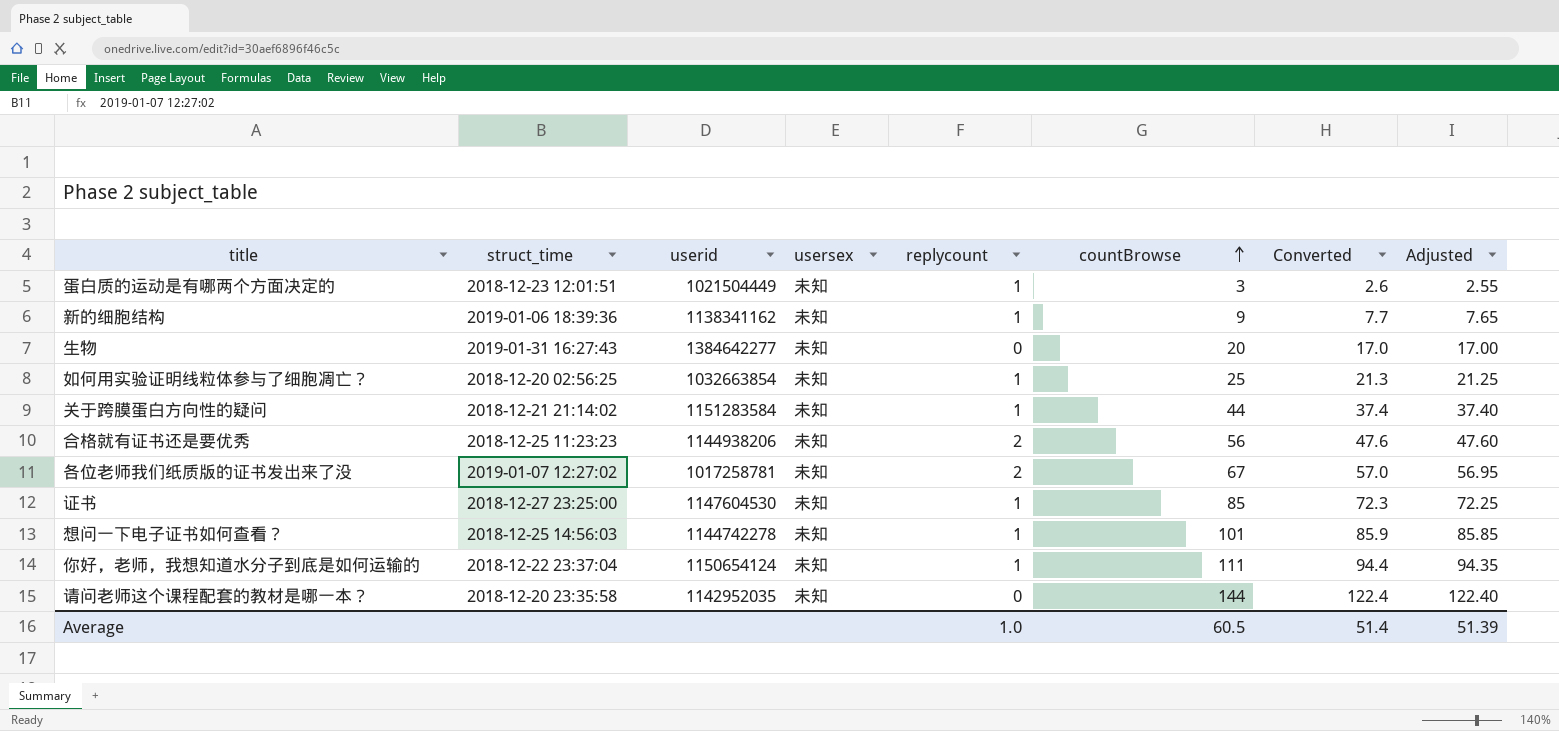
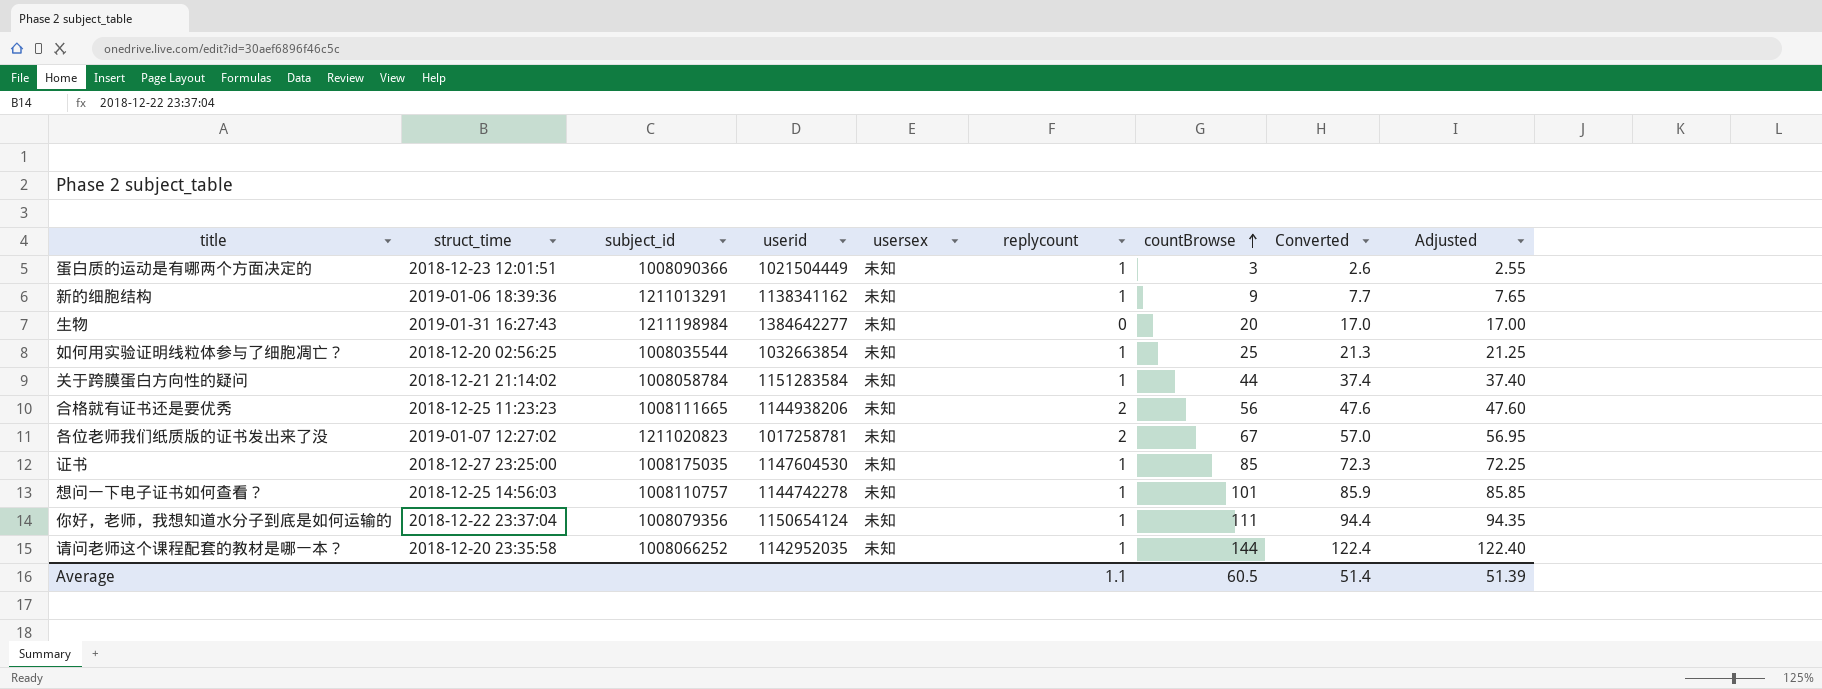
column subject_id | position: none -> 3
请问老师这个课程配套的教材是哪一本？ | replycount: 0 -> 1
Average | replycount: 1.0 -> 1.1

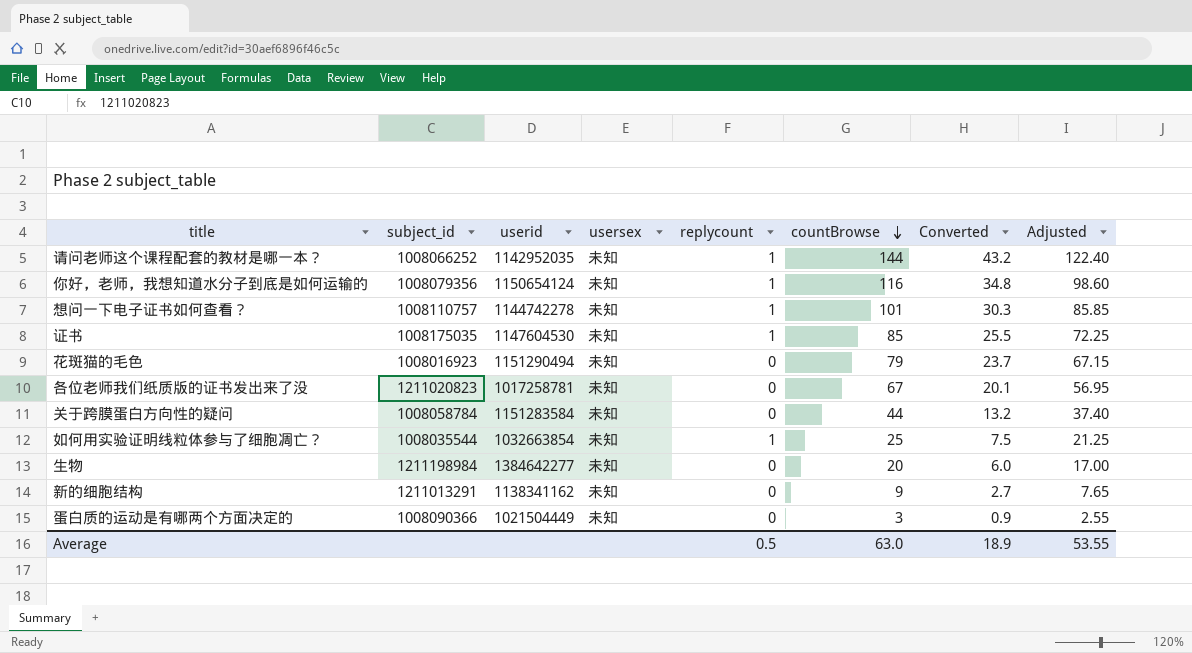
row order: countBrowse ascending -> countBrowse descending
column struct_time | position: 2 -> none
column Converted | formula: [countBrowse] * 0.85 -> [countBrowse] * 0.3
row 合格就有证书还是要优秀: 2018-12-25 11:23:23 | 1008111665 | 1144938206 | 未知 | 2 | 56 | 47.6 | 47.60 -> none
你好，老师，我想知道水分子到底是如何运输的 | countBrowse: 111 -> 116
你好，老师，我想知道水分子到底是如何运输的 | Adjusted: 94.35 -> 98.60
row 花斑猫的毛色: none -> 1008016923 | 1151290494 | 未知 | 0 | 79 | 23.7 | 67.15
各位老师我们纸质版的证书发出来了没 | replycount: 2 -> 0
关于跨膜蛋白方向性的疑问 | replycount: 1 -> 0
新的细胞结构 | replycount: 1 -> 0
蛋白质的运动是有哪两个方面决定的 | replycount: 1 -> 0
Average | replycount: 1.1 -> 0.5
Average | countBrowse: 60.5 -> 63.0
Average | Converted: 51.4 -> 18.9
Average | Adjusted: 51.39 -> 53.55

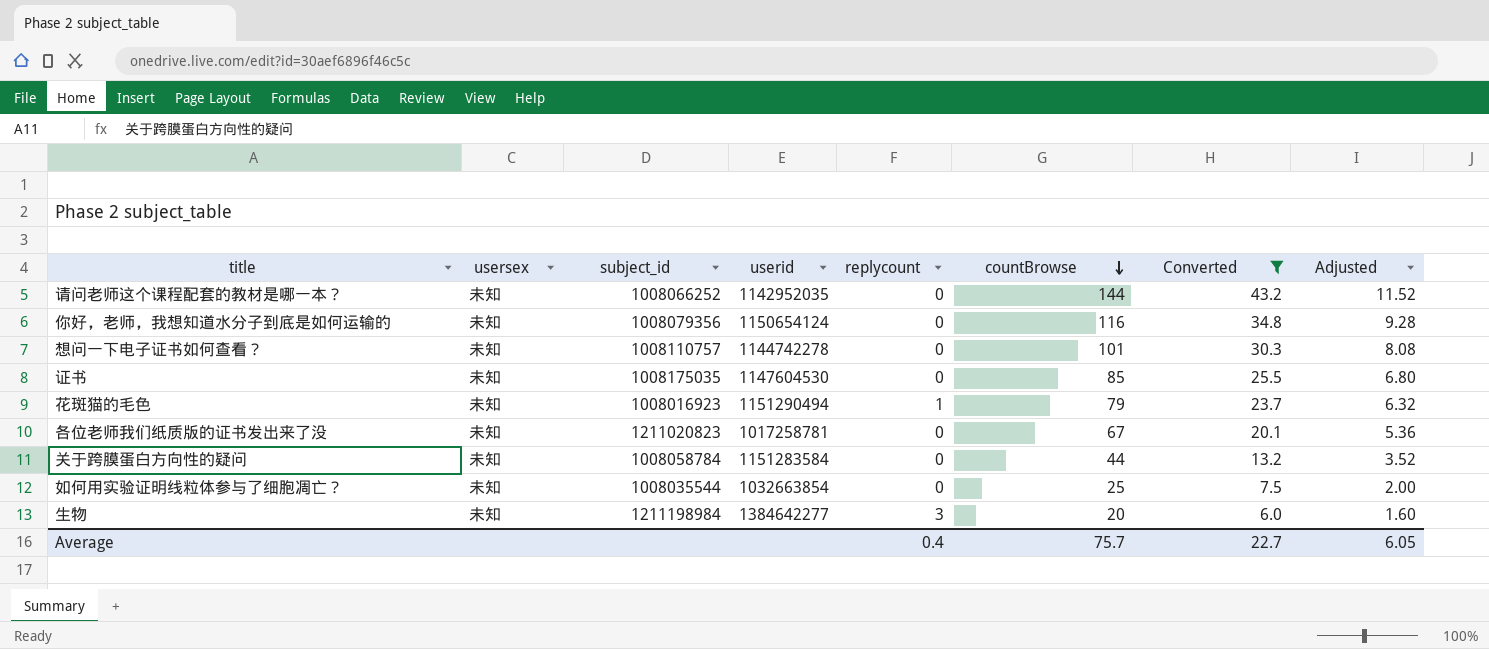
filter: none -> Converted >= 6.0
column usersex | position: 4 -> 2
column Adjusted | formula: [countBrowse] * 0.85 -> [countBrowse] * 0.08
请问老师这个课程配套的教材是哪一本？ | replycount: 1 -> 0
你好，老师，我想知道水分子到底是如何运输的 | replycount: 1 -> 0
想问一下电子证书如何查看？ | replycount: 1 -> 0
证书 | replycount: 1 -> 0
花斑猫的毛色 | replycount: 0 -> 1
如何用实验证明线粒体参与了细胞凋亡？ | replycount: 1 -> 0
生物 | replycount: 0 -> 3
Average | replycount: 0.5 -> 0.4
Average | countBrowse: 63.0 -> 75.7
Average | Converted: 18.9 -> 22.7
Average | Adjusted: 53.55 -> 6.05

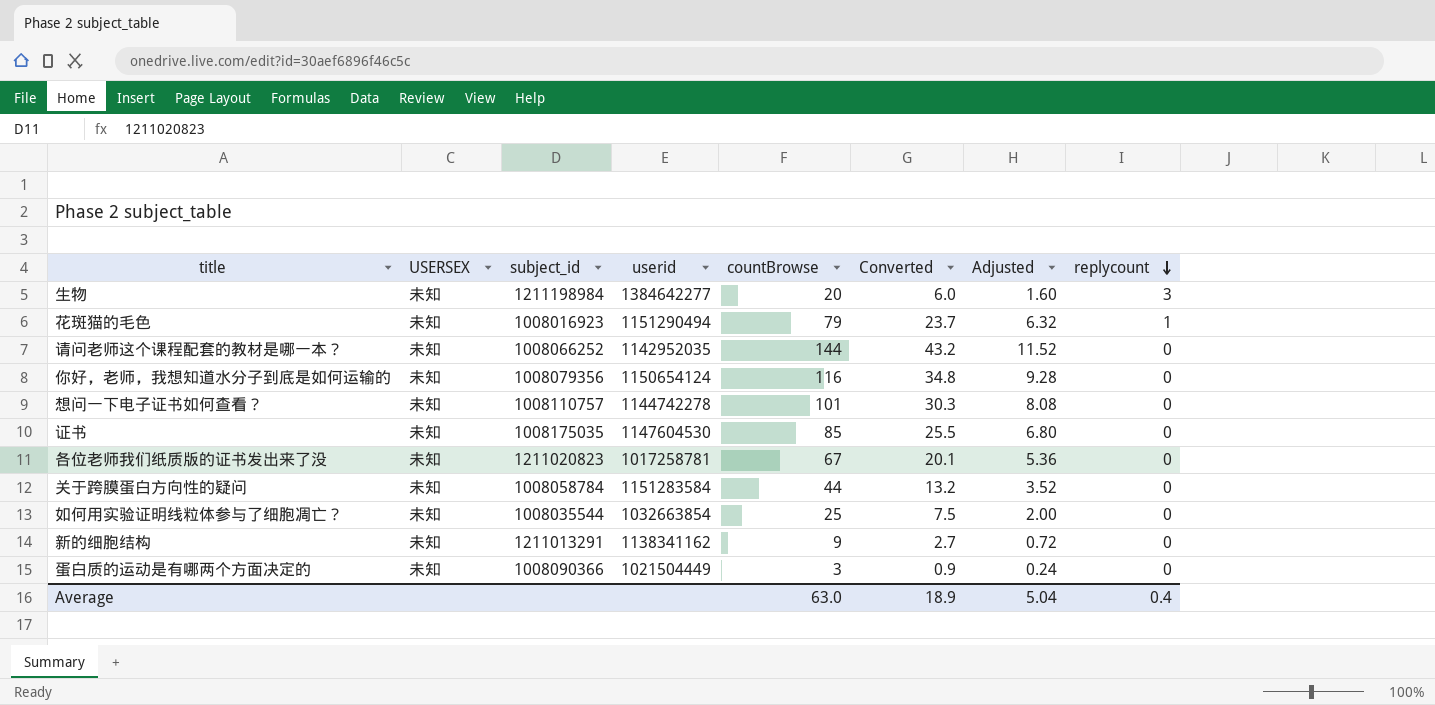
filter: Converted >= 6.0 -> none
row order: countBrowse descending -> replycount descending
column name: usersex -> USERSEX
column replycount | position: 5 -> 8
Average | countBrowse: 75.7 -> 63.0
Average | Converted: 22.7 -> 18.9
Average | Adjusted: 6.05 -> 5.04

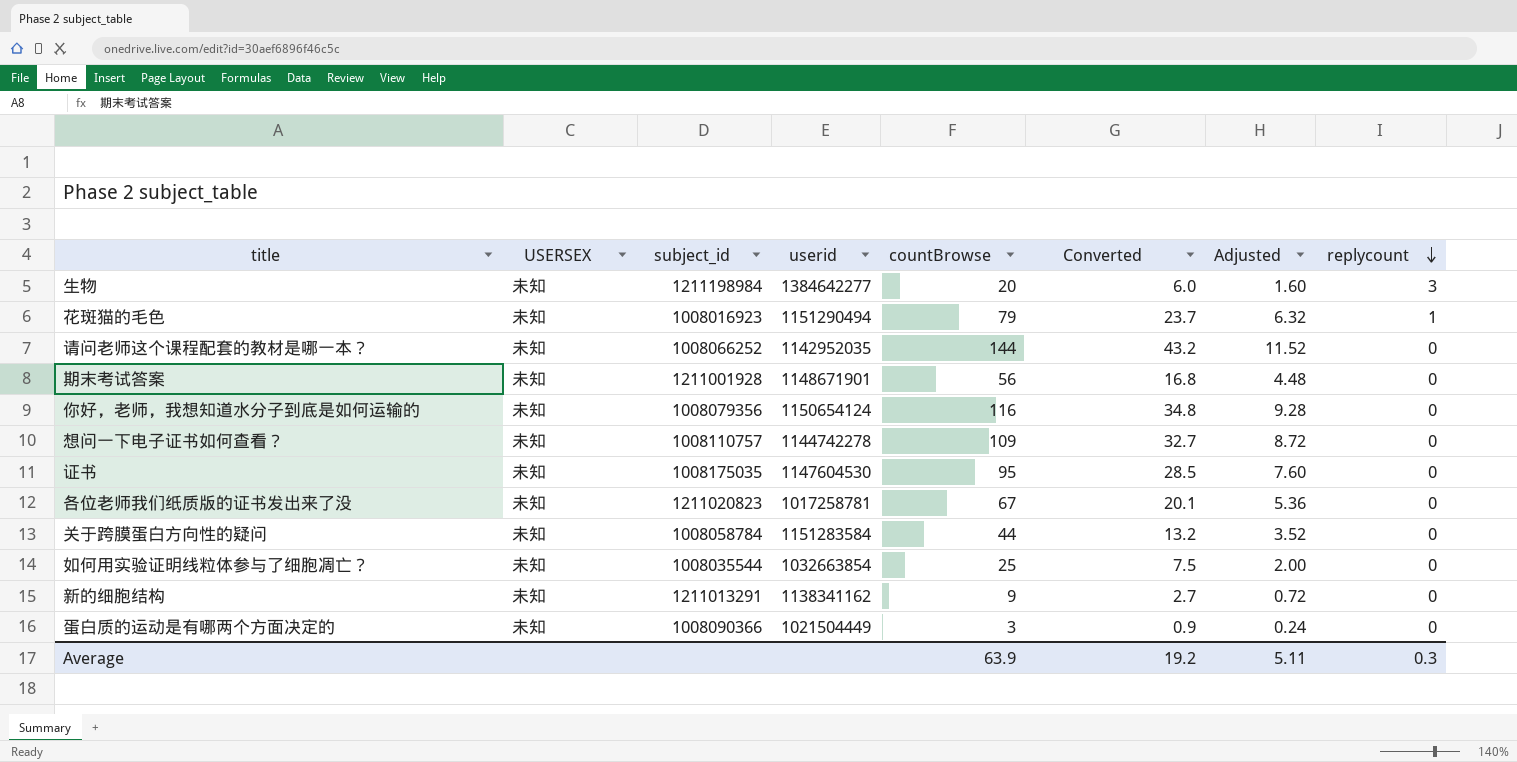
row 期末考试答案: none -> 未知 | 1211001928 | 1148671901 | 56 | 16.8 | 4.48 | 0
想问一下电子证书如何查看？ | countBrowse: 101 -> 109
想问一下电子证书如何查看？ | Converted: 30.3 -> 32.7
想问一下电子证书如何查看？ | Adjusted: 8.08 -> 8.72
证书 | countBrowse: 85 -> 95
证书 | Converted: 25.5 -> 28.5
证书 | Adjusted: 6.80 -> 7.60
Average | countBrowse: 63.0 -> 63.9
Average | Converted: 18.9 -> 19.2
Average | Adjusted: 5.04 -> 5.11
Average | replycount: 0.4 -> 0.3

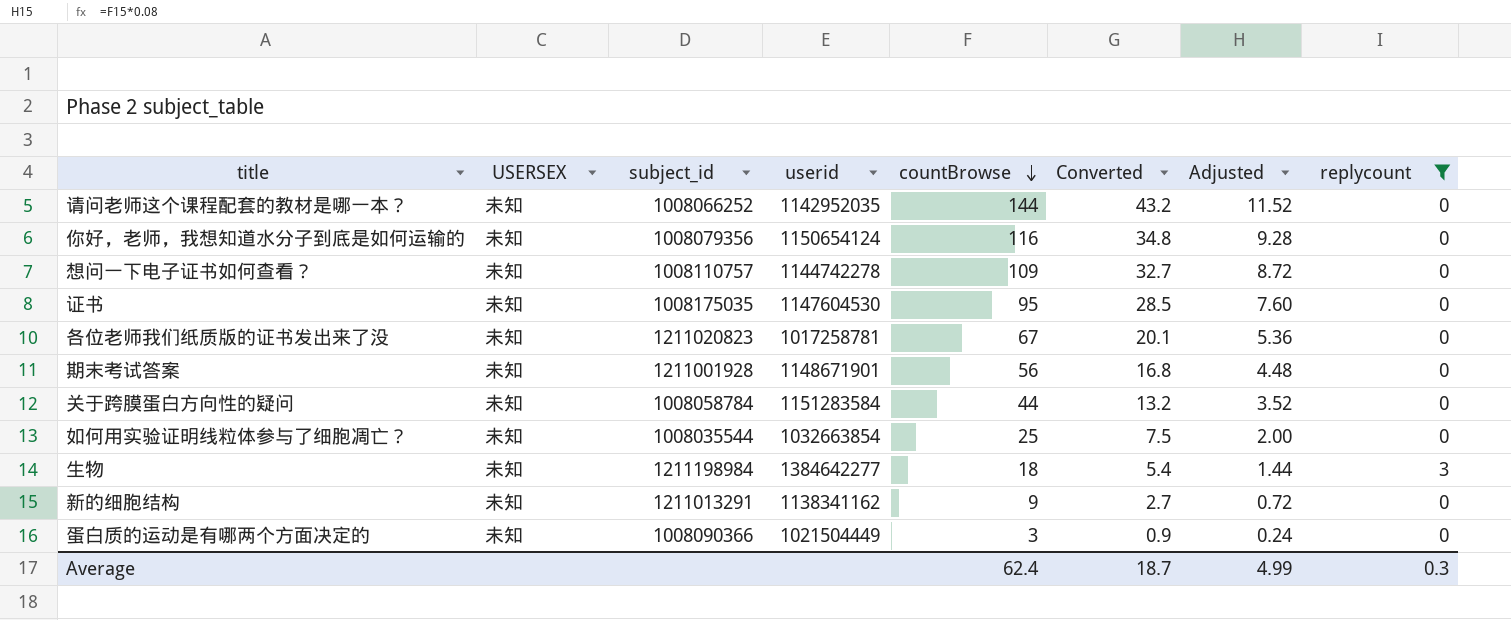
filter: none -> replycount != 1
row order: replycount descending -> countBrowse descending
生物 | countBrowse: 20 -> 18
生物 | Converted: 6.0 -> 5.4
生物 | Adjusted: 1.60 -> 1.44
Average | countBrowse: 63.9 -> 62.4
Average | Converted: 19.2 -> 18.7
Average | Adjusted: 5.11 -> 4.99

